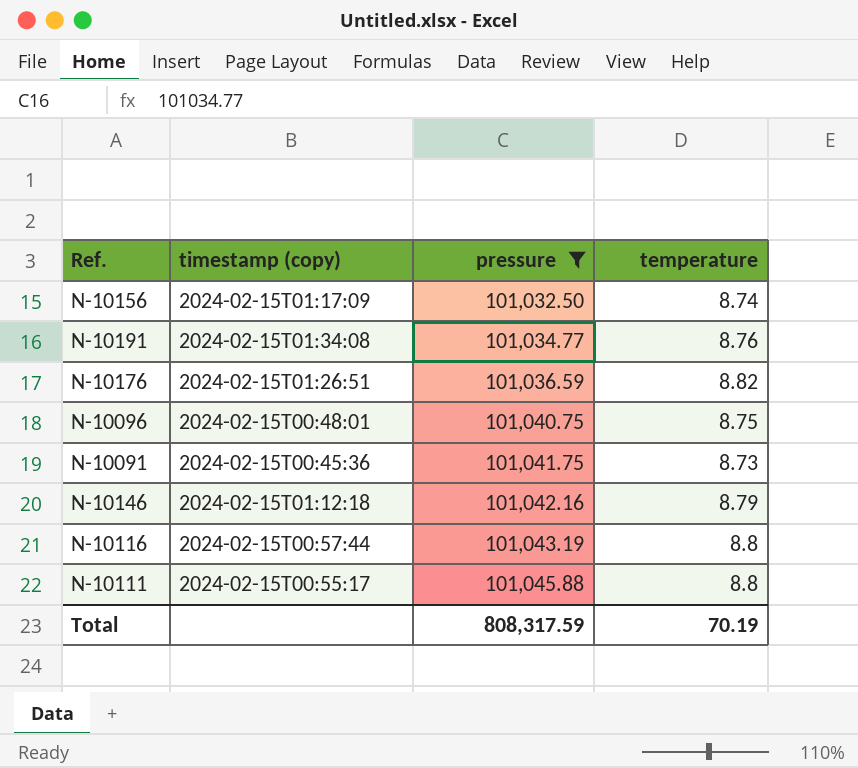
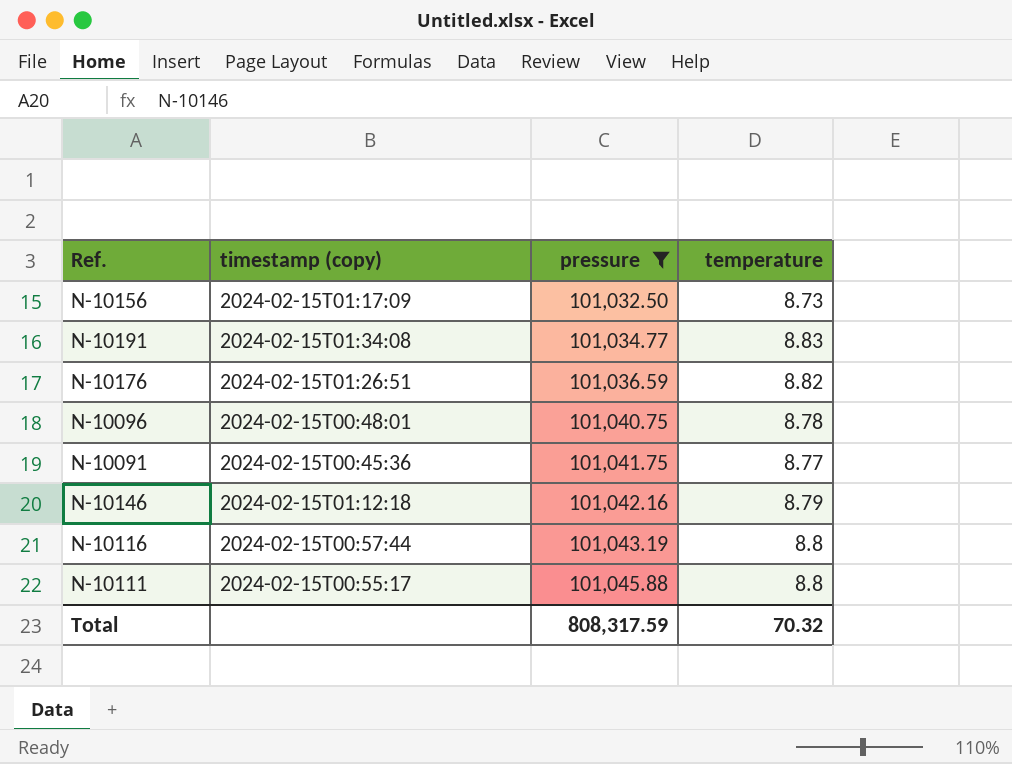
N-10156 | temperature: 8.74 -> 8.73
N-10191 | temperature: 8.76 -> 8.83
N-10096 | temperature: 8.75 -> 8.78
N-10091 | temperature: 8.73 -> 8.77
Total | temperature: 70.19 -> 70.32

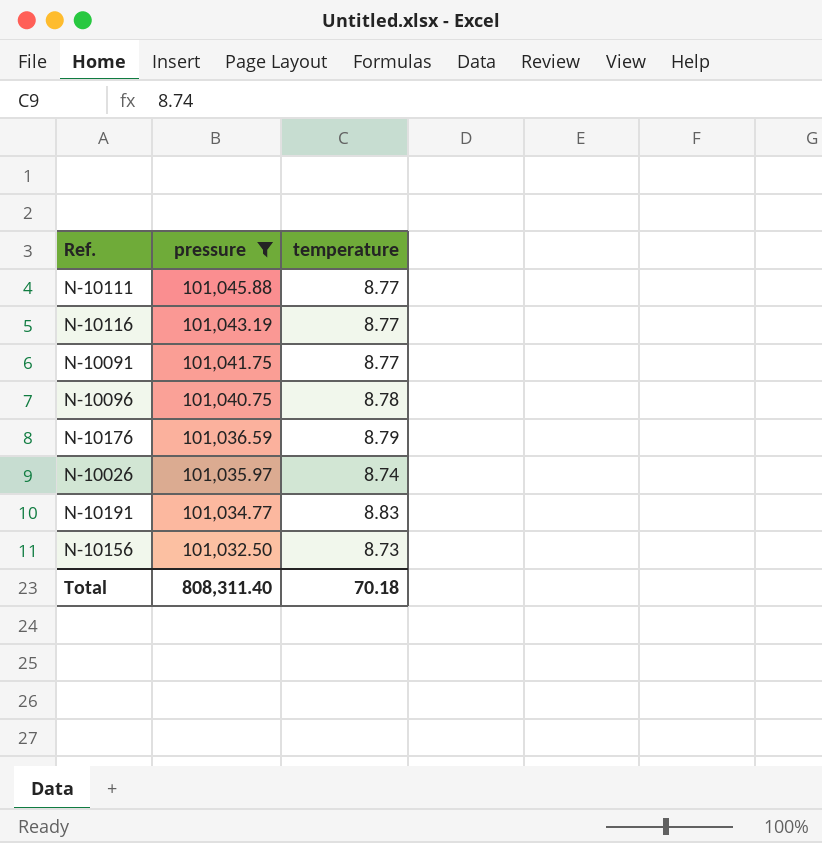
row order: pressure ascending -> pressure descending
column timestamp (copy) | position: 2 -> none
row N-10146: 2024-02-15T01:12:18 | 101,042.16 | 8.79 -> none
N-10111 | temperature: 8.8 -> 8.77
N-10116 | temperature: 8.8 -> 8.77
N-10176 | temperature: 8.82 -> 8.79
row N-10026: none -> 101,035.97 | 8.74
Total | pressure: 808,317.59 -> 808,311.40
Total | temperature: 70.32 -> 70.18

